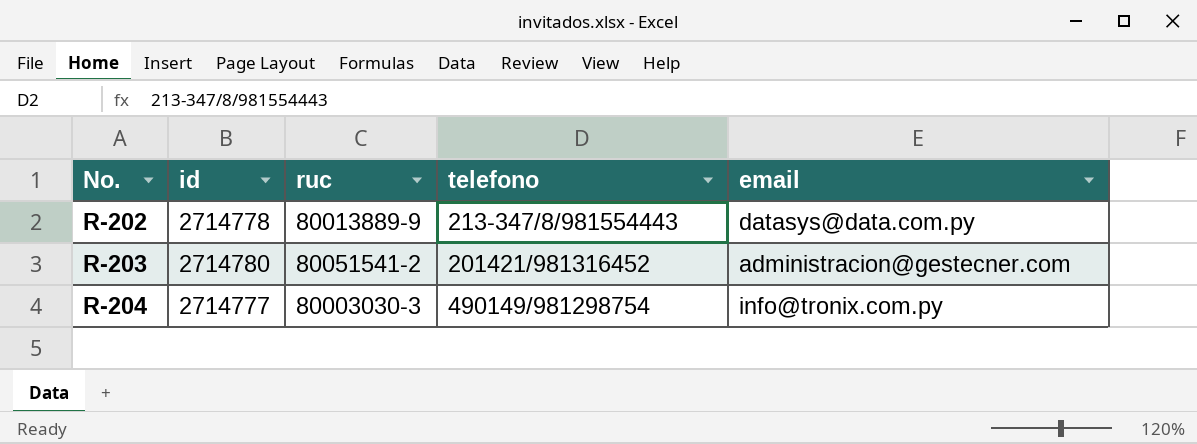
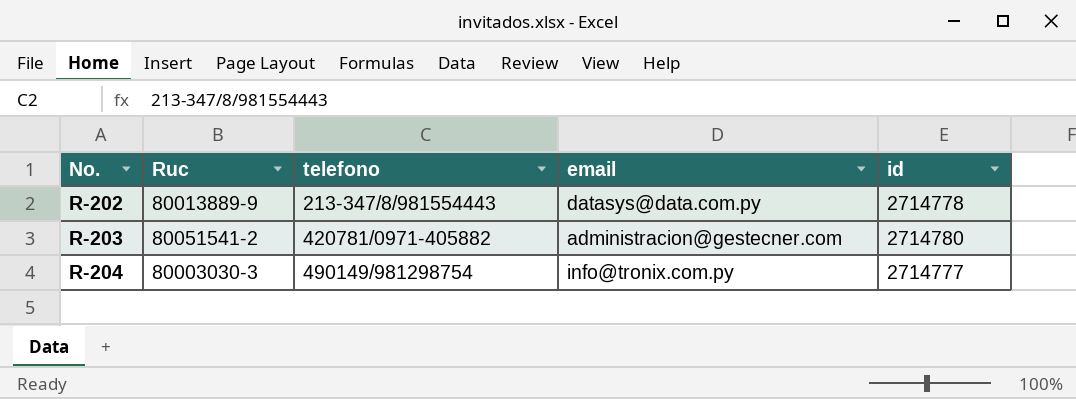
column name: ruc -> Ruc
column id | position: 2 -> 5
R-203 | telefono: 201421/981316452 -> 420781/0971-405882

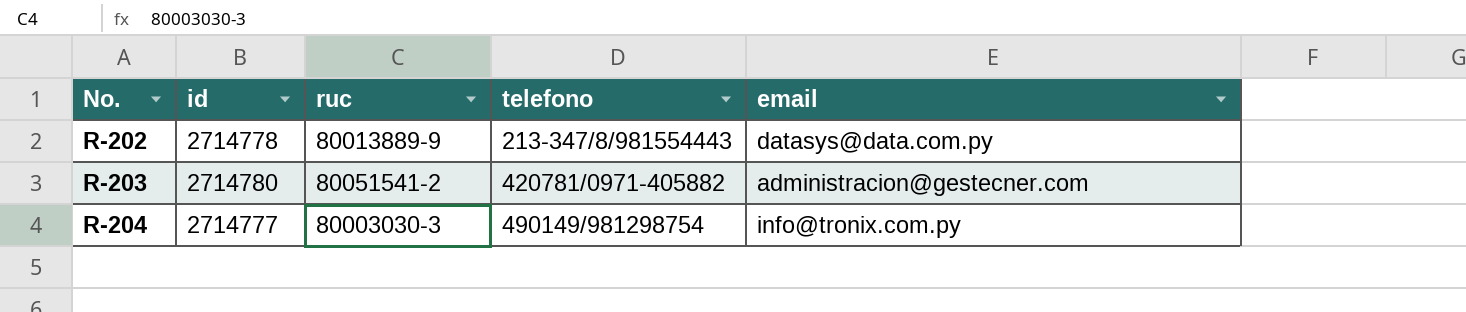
column id | position: 5 -> 2
column name: Ruc -> ruc

